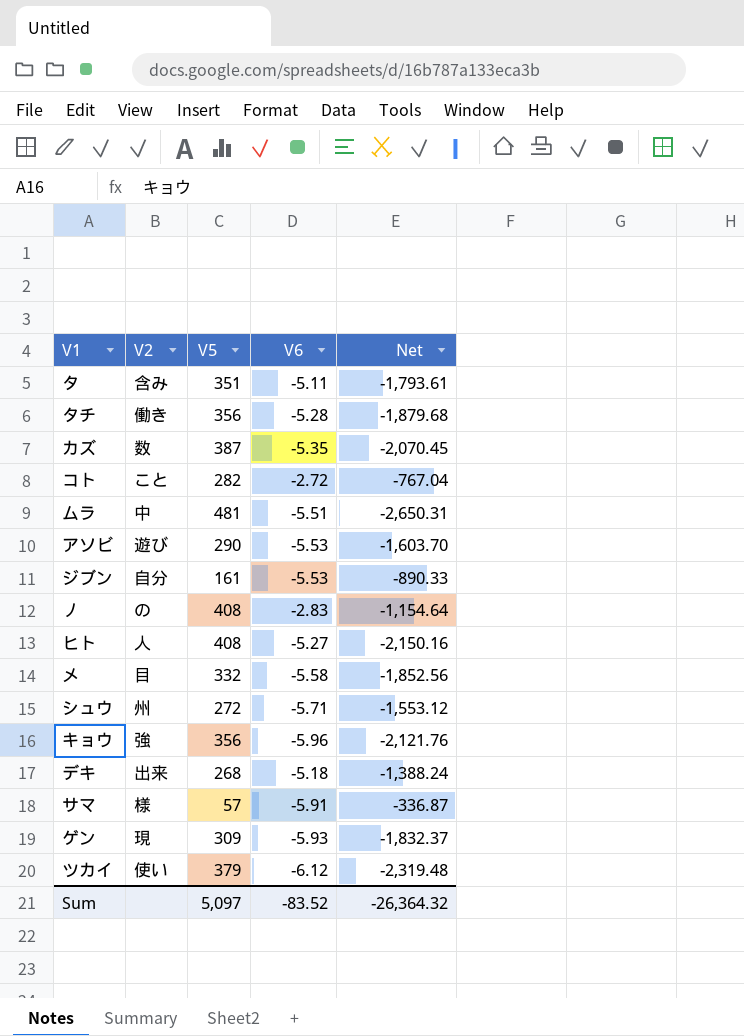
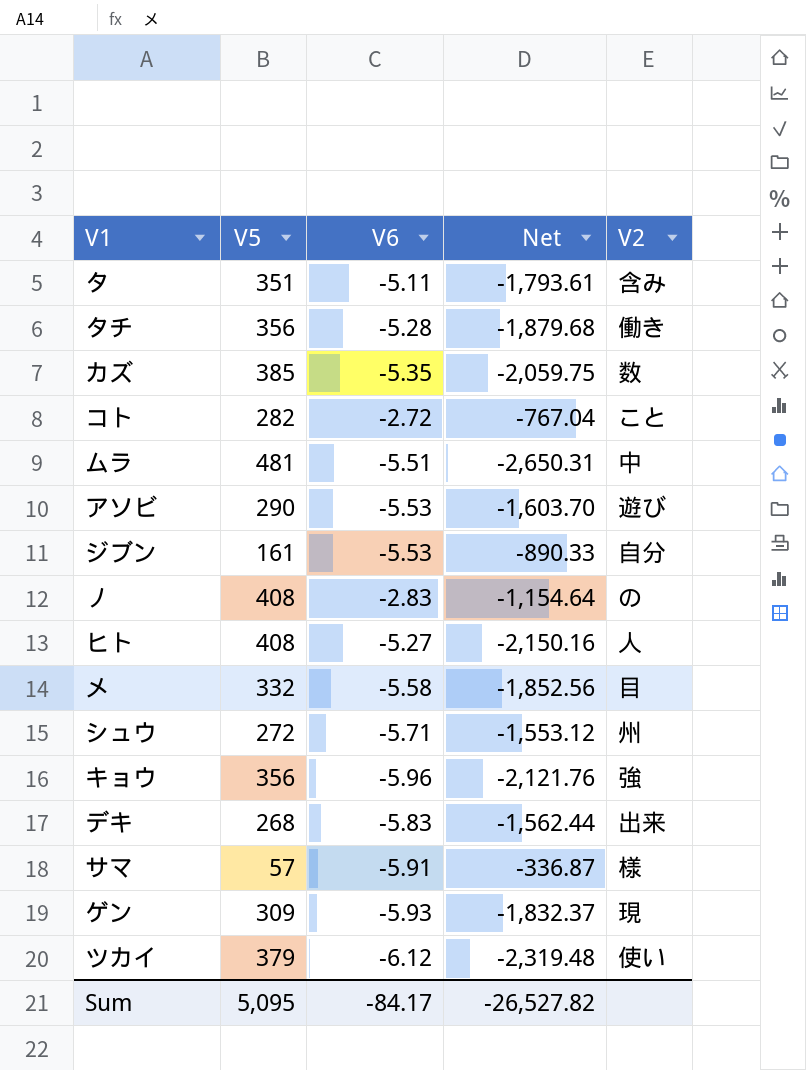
column V2 | position: 2 -> 5
カズ | V5: 387 -> 385
カズ | Net: -2,070.45 -> -2,059.75
デキ | V6: -5.18 -> -5.83
デキ | Net: -1,388.24 -> -1,562.44
Sum | V5: 5,097 -> 5,095
Sum | V6: -83.52 -> -84.17
Sum | Net: -26,364.32 -> -26,527.82

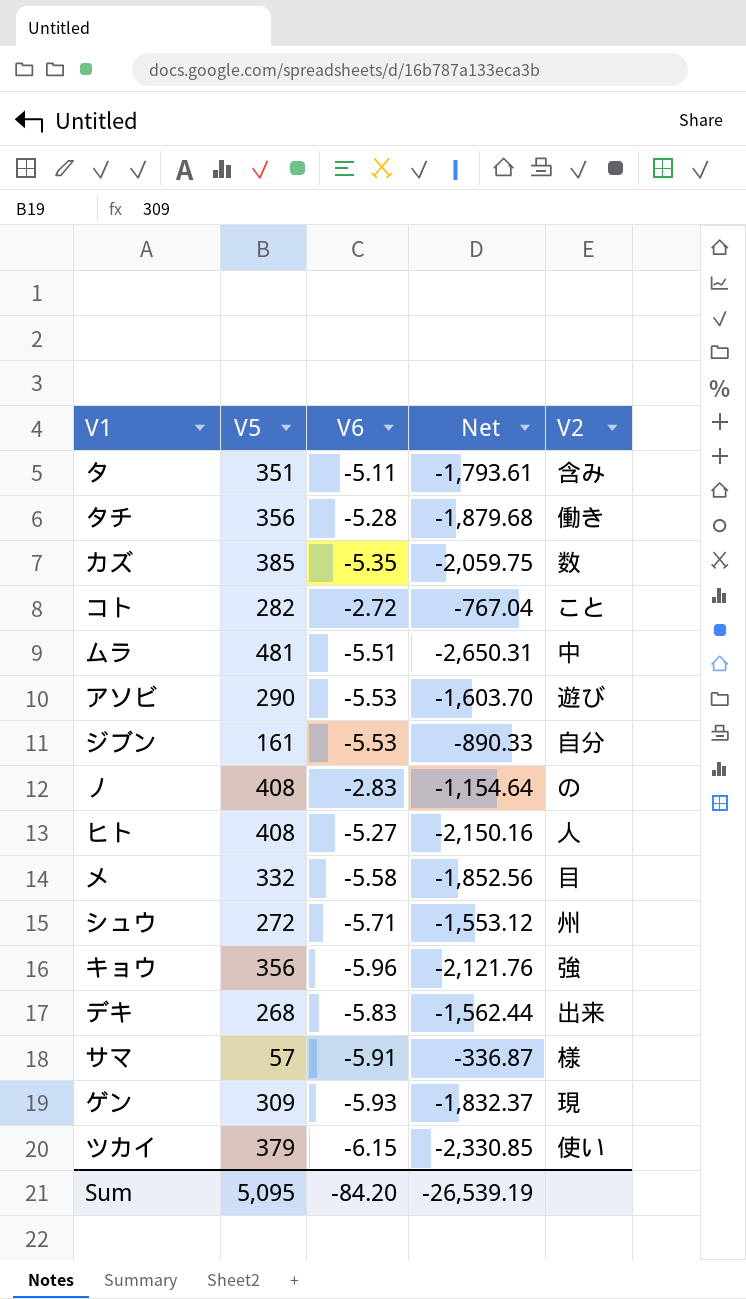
ツカイ | V6: -6.12 -> -6.15
ツカイ | Net: -2,319.48 -> -2,330.85
Sum | V6: -84.17 -> -84.20
Sum | Net: -26,527.82 -> -26,539.19

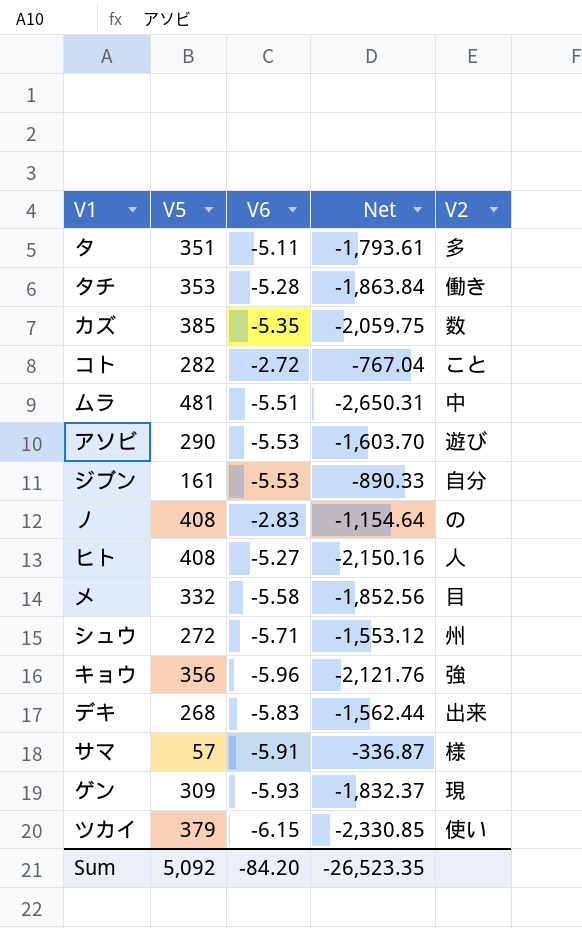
タ | V2: 含み -> 多
タチ | V5: 356 -> 353
タチ | Net: -1,879.68 -> -1,863.84
Sum | V5: 5,095 -> 5,092
Sum | Net: -26,539.19 -> -26,523.35

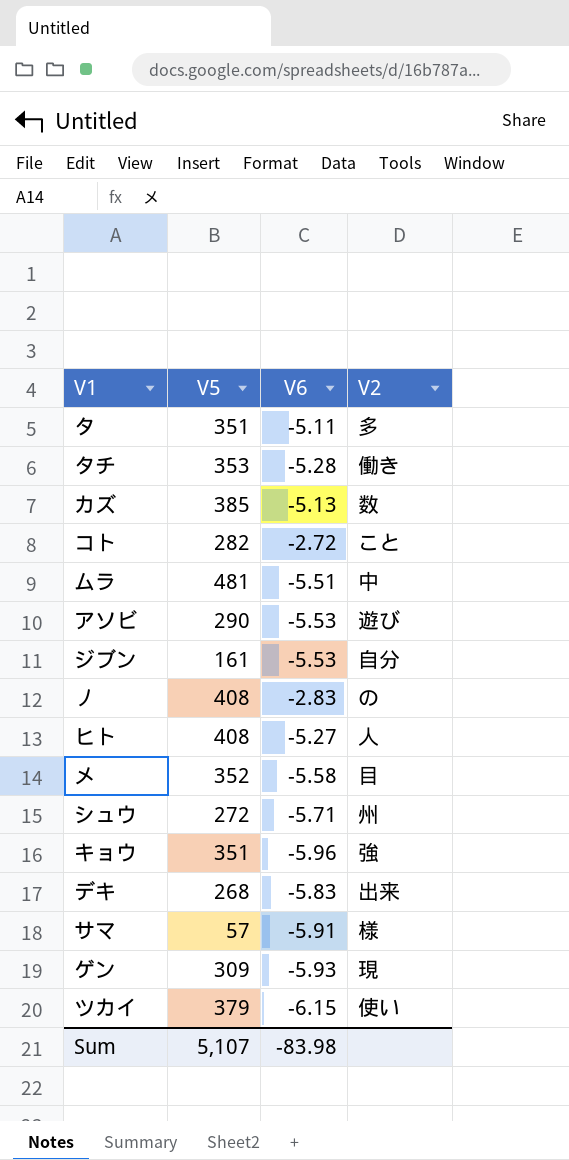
column Net | formula: [V5] * [V6] -> none
カズ | V6: -5.35 -> -5.13
メ | V5: 332 -> 352
キョウ | V5: 356 -> 351
Sum | V5: 5,092 -> 5,107
Sum | V6: -84.20 -> -83.98

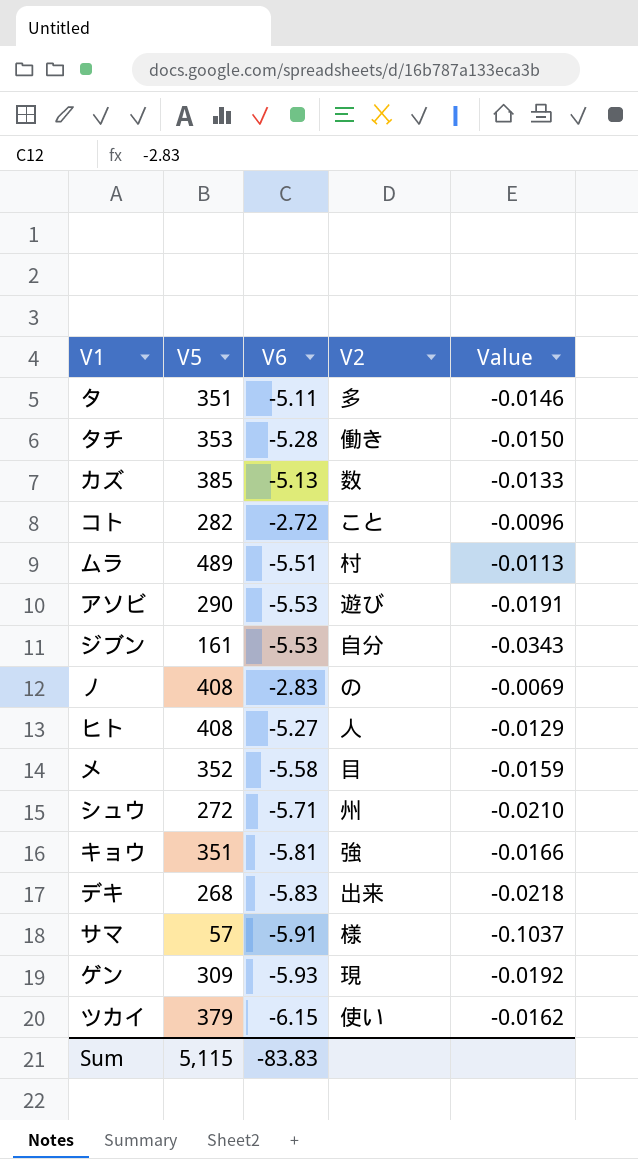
column Value | formula: none -> [V6] / [V5]
ムラ | V5: 481 -> 489
ムラ | V2: 中 -> 村
キョウ | V6: -5.96 -> -5.81
Sum | V5: 5,107 -> 5,115
Sum | V6: -83.98 -> -83.83

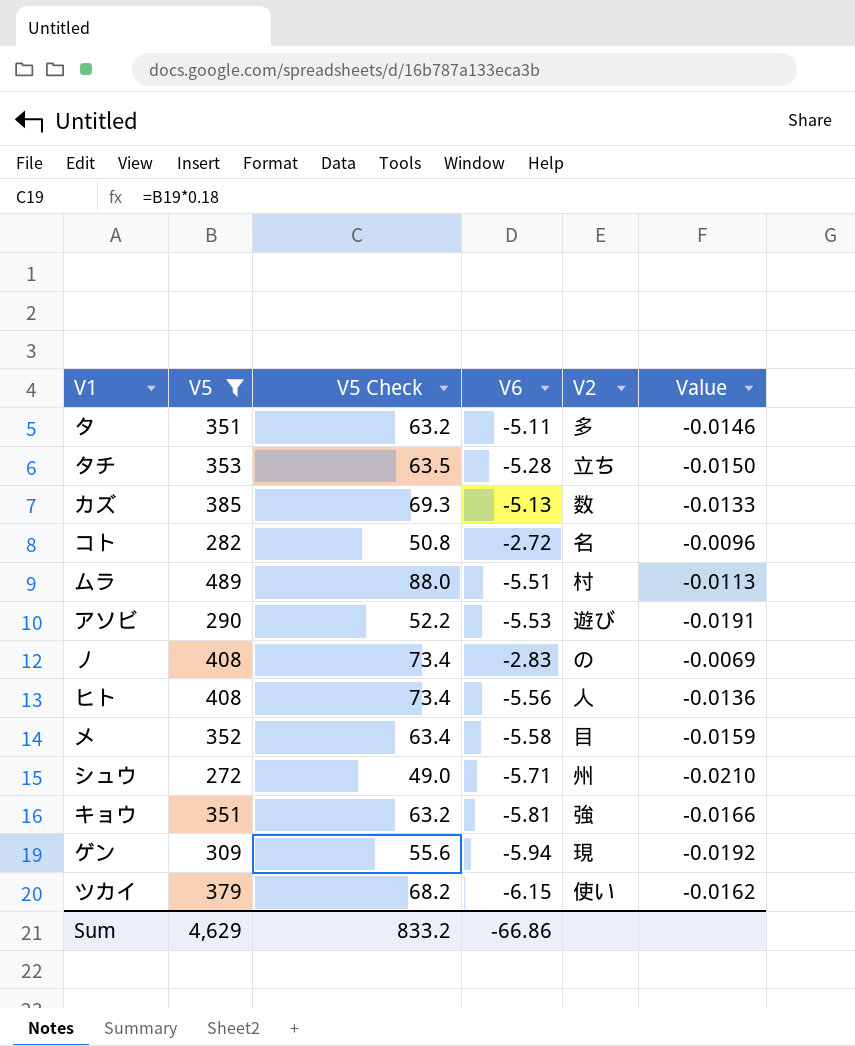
filter: none -> V5 >= 272
column V5 Check | formula: none -> [V5] * 0.18
タチ | V2: 働き -> 立ち
コト | V2: こと -> 名
ヒト | V6: -5.27 -> -5.56
ヒト | Value: -0.0129 -> -0.0136
ゲン | V6: -5.93 -> -5.94
Sum | V5: 5,115 -> 4,629
Sum | V6: -83.83 -> -66.86

